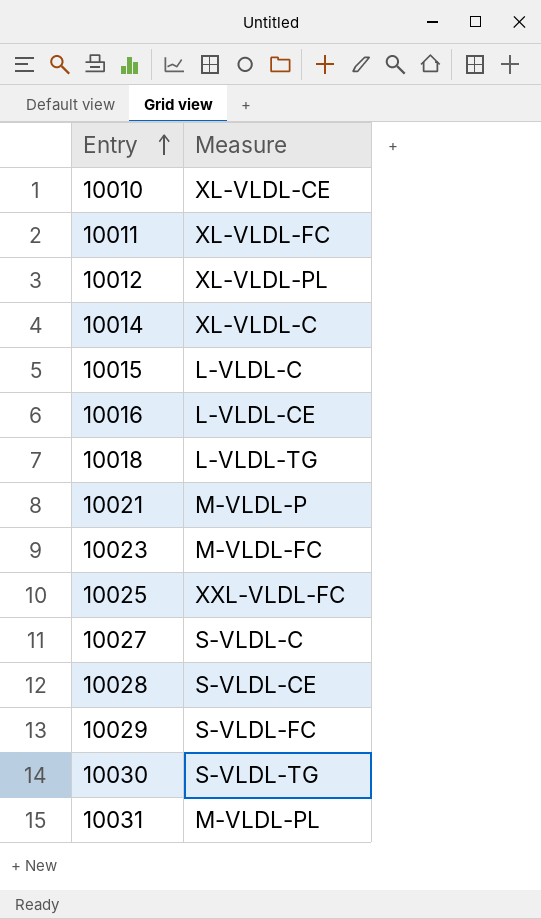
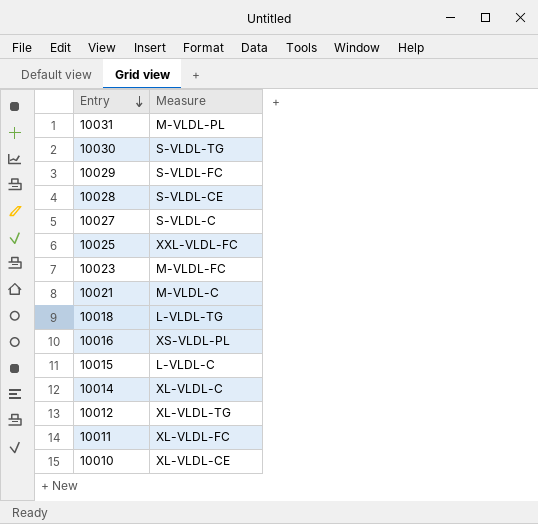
row order: Entry ascending -> Entry descending
10021 | Measure: M-VLDL-P -> M-VLDL-C
10016 | Measure: L-VLDL-CE -> XS-VLDL-PL
10012 | Measure: XL-VLDL-PL -> XL-VLDL-TG

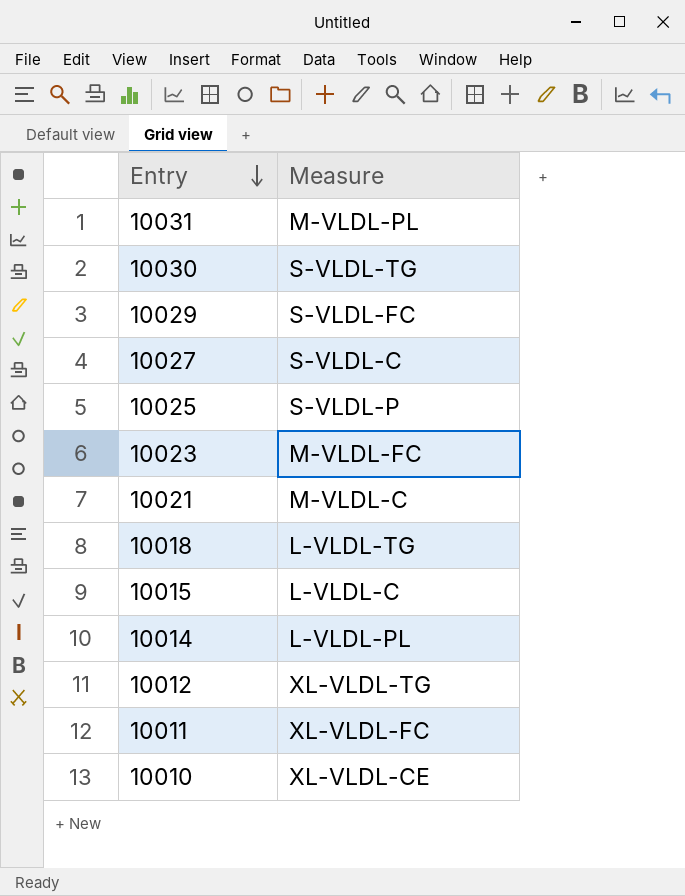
row 10028: S-VLDL-CE -> none
row 10016: XS-VLDL-PL -> none
10025 | Measure: XXL-VLDL-FC -> S-VLDL-P
10014 | Measure: XL-VLDL-C -> L-VLDL-PL

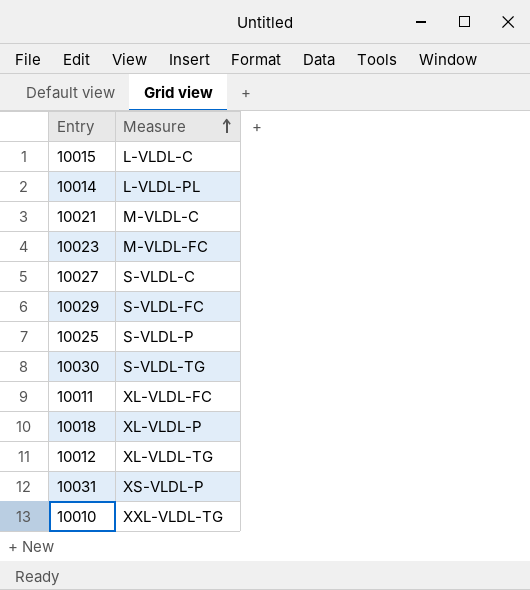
row order: Entry descending -> Measure ascending
10018 | Measure: L-VLDL-TG -> XL-VLDL-P
10031 | Measure: M-VLDL-PL -> XS-VLDL-P
10010 | Measure: XL-VLDL-CE -> XXL-VLDL-TG

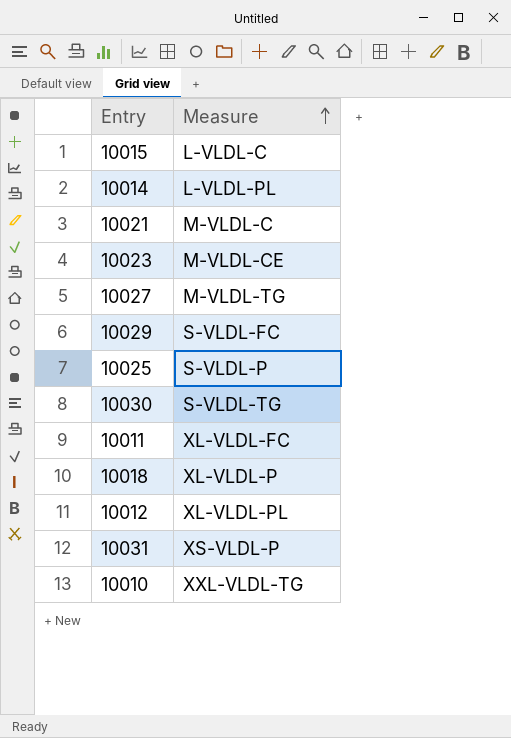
10023 | Measure: M-VLDL-FC -> M-VLDL-CE
10027 | Measure: S-VLDL-C -> M-VLDL-TG
10012 | Measure: XL-VLDL-TG -> XL-VLDL-PL

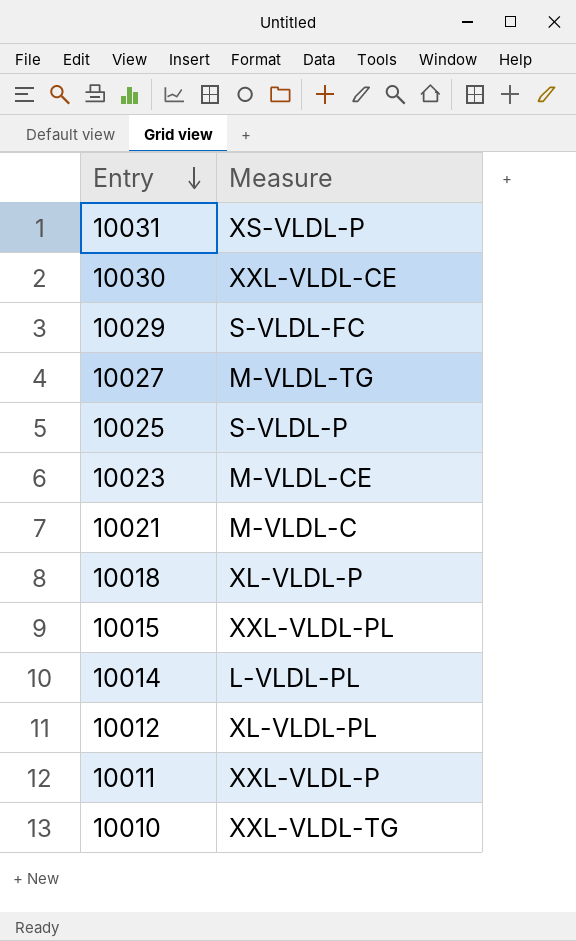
row order: Measure ascending -> Entry descending
10030 | Measure: S-VLDL-TG -> XXL-VLDL-CE
10015 | Measure: L-VLDL-C -> XXL-VLDL-PL
10011 | Measure: XL-VLDL-FC -> XXL-VLDL-P

